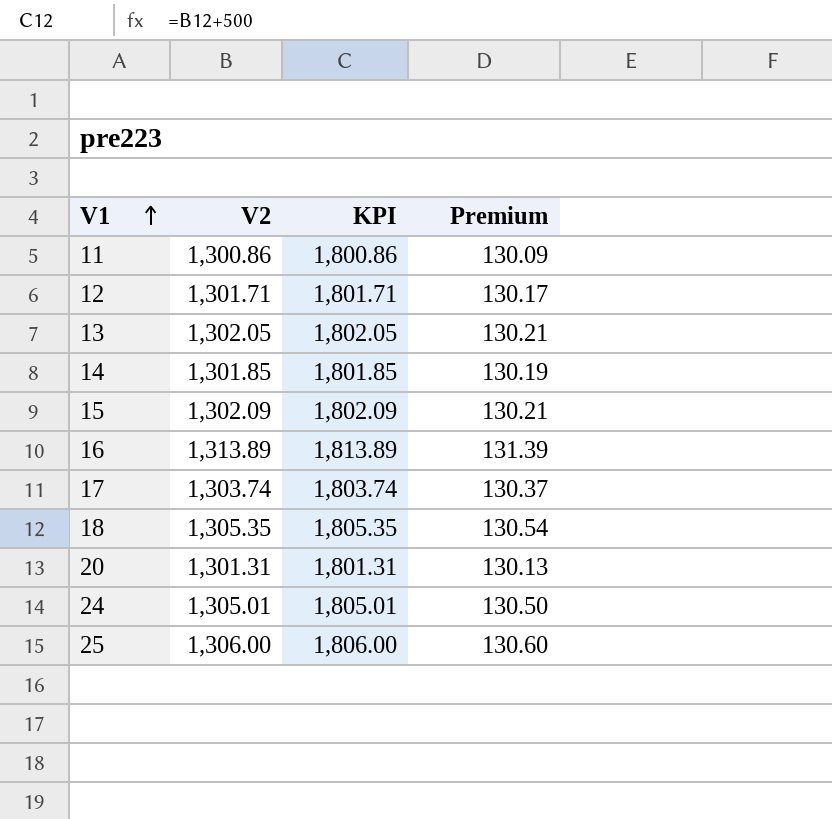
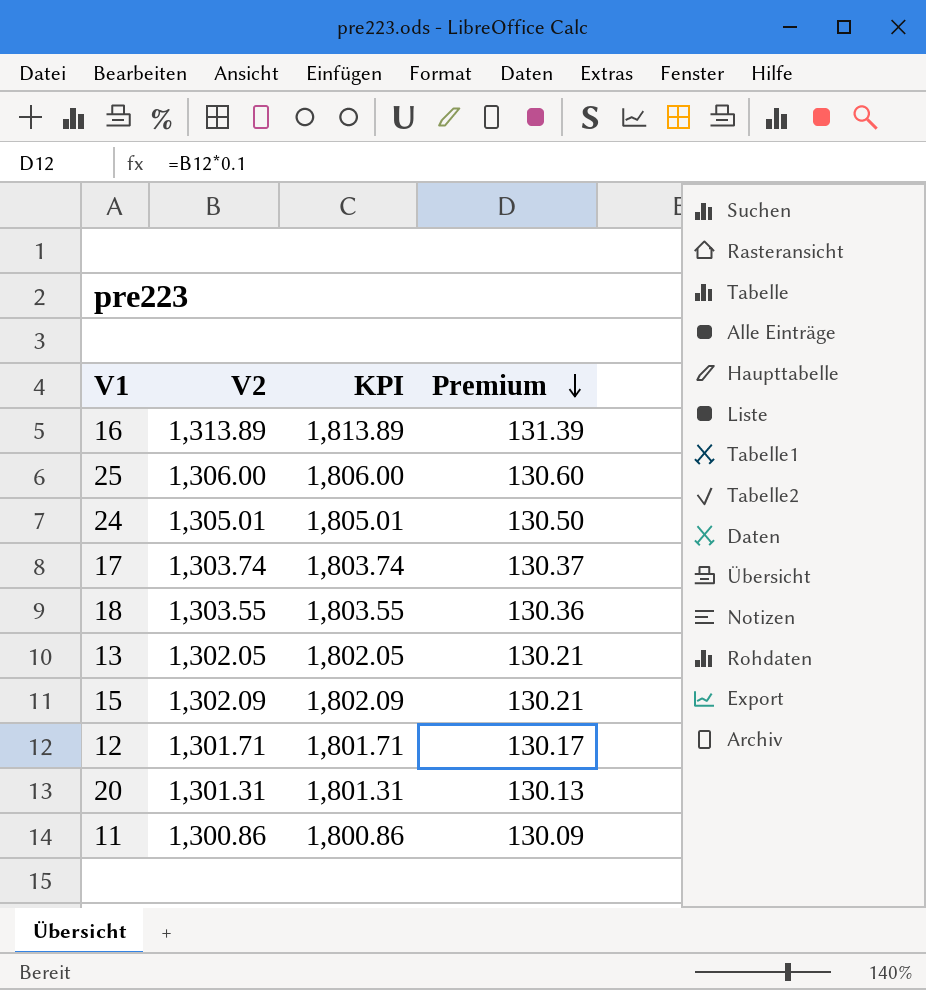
row order: V1 ascending -> Premium descending
row 14: 1,301.85 | 1,801.85 | 130.19 -> none
18 | V2: 1,305.35 -> 1,303.55
18 | KPI: 1,805.35 -> 1,803.55
18 | Premium: 130.54 -> 130.36

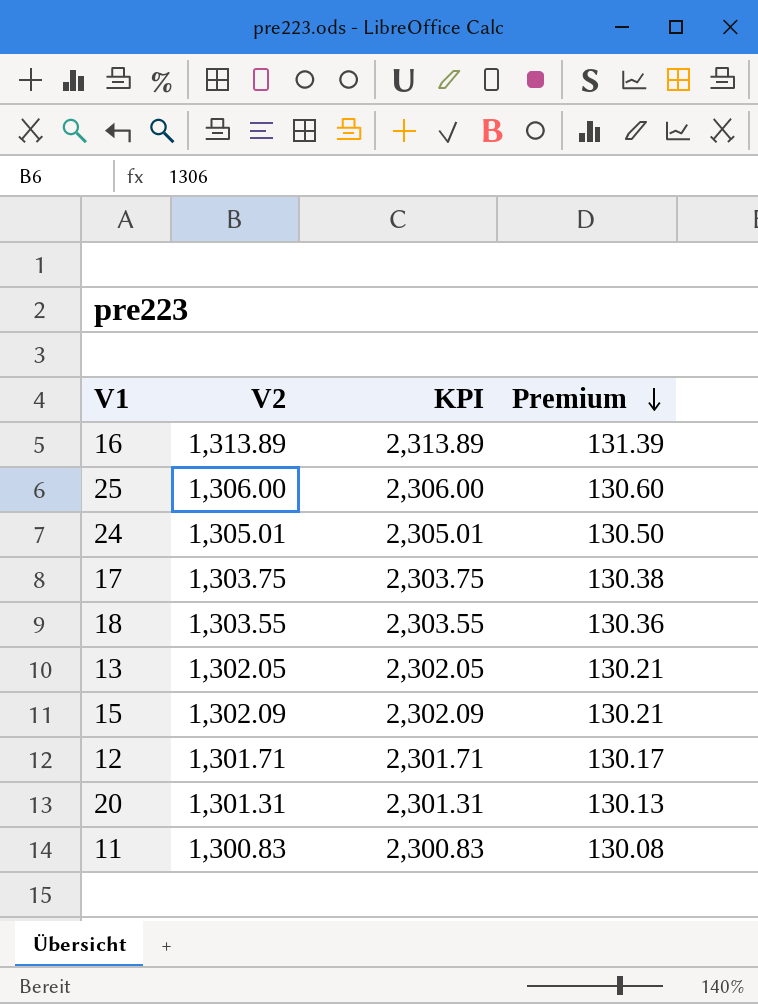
column KPI | formula: [V2] + 500 -> [V2] + 1000
17 | V2: 1,303.74 -> 1,303.75
17 | Premium: 130.37 -> 130.38
11 | V2: 1,300.86 -> 1,300.83
11 | Premium: 130.09 -> 130.08

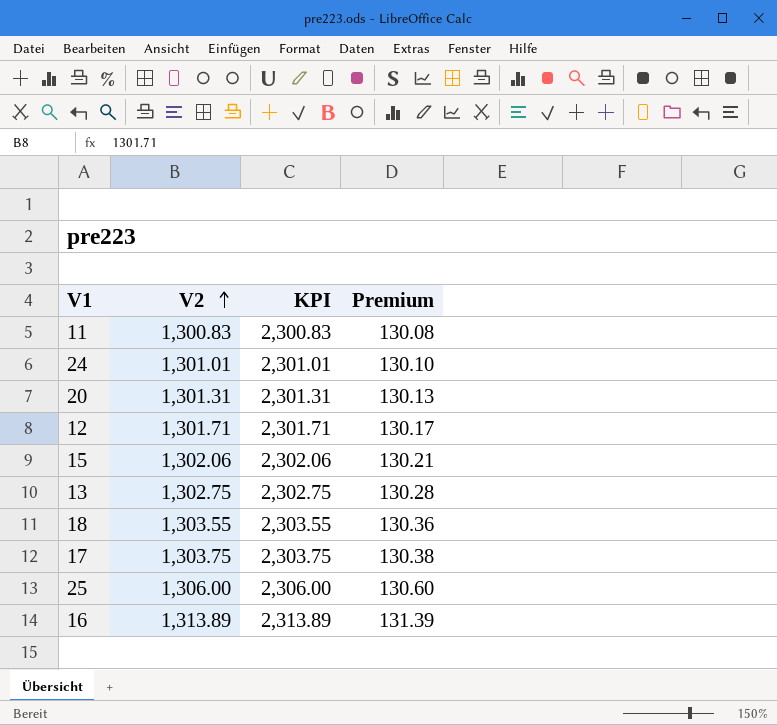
row order: Premium descending -> V2 ascending
24 | V2: 1,305.01 -> 1,301.01
24 | KPI: 2,305.01 -> 2,301.01
24 | Premium: 130.50 -> 130.10
15 | V2: 1,302.09 -> 1,302.06
15 | KPI: 2,302.09 -> 2,302.06
13 | V2: 1,302.05 -> 1,302.75
13 | KPI: 2,302.05 -> 2,302.75
13 | Premium: 130.21 -> 130.28

